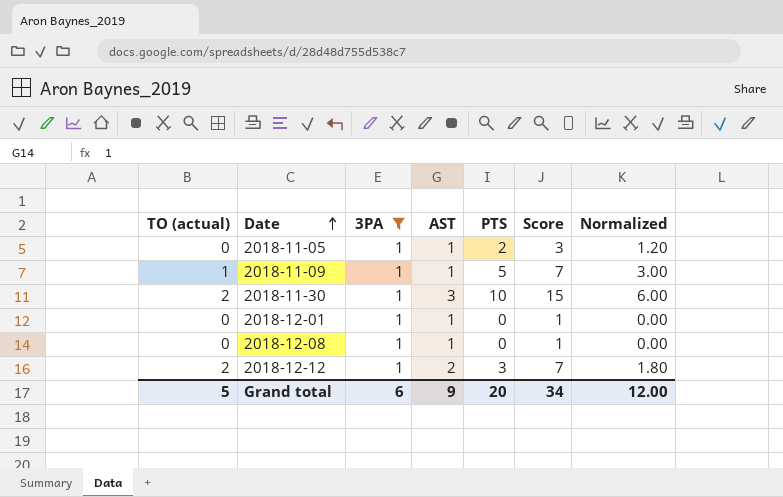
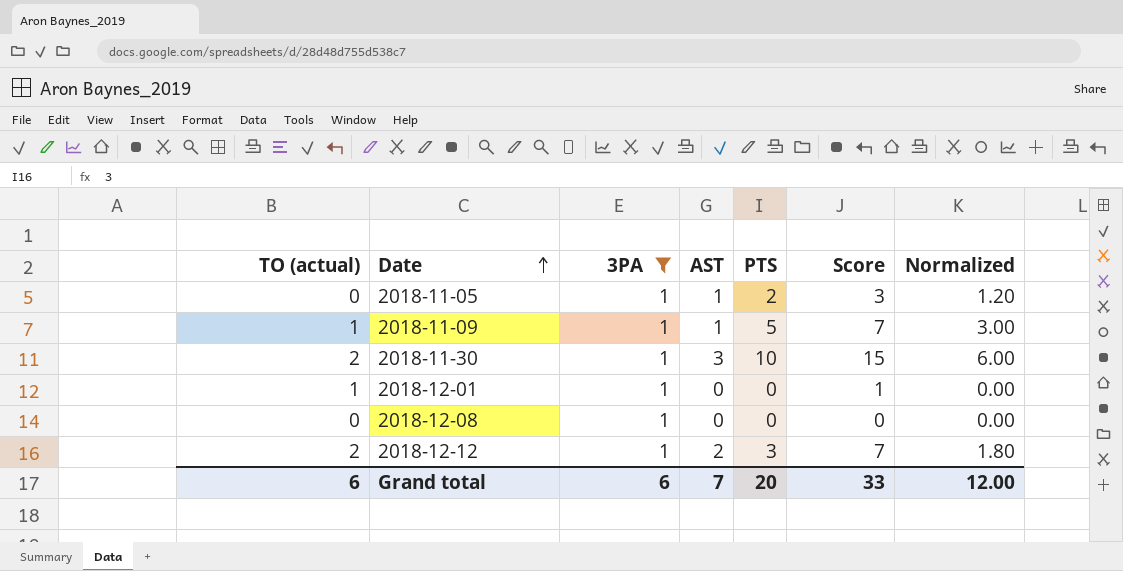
2018-12-01 | TO (actual): 0 -> 1
2018-12-01 | AST: 1 -> 0
2018-12-08 | AST: 1 -> 0
2018-12-08 | Score: 1 -> 0
Grand total | TO (actual): 5 -> 6
Grand total | AST: 9 -> 7
Grand total | Score: 34 -> 33

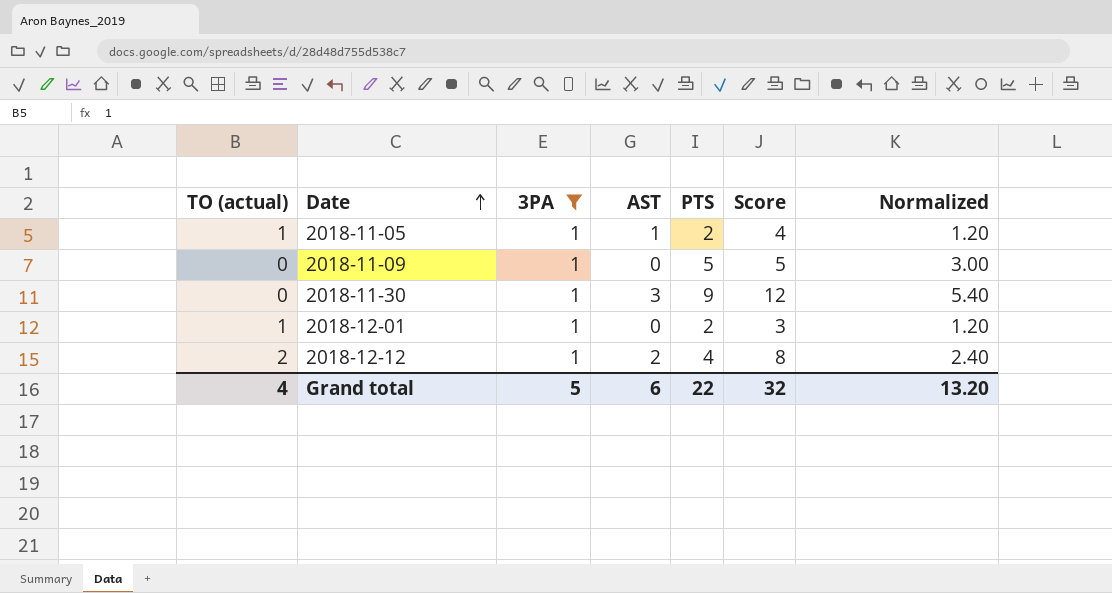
row 2018-12-08: 0 | 1 | 0 | 0 | 0 | 0.00 -> none
2018-11-05 | TO (actual): 0 -> 1
2018-11-05 | Score: 3 -> 4
2018-11-09 | TO (actual): 1 -> 0
2018-11-09 | AST: 1 -> 0
2018-11-09 | Score: 7 -> 5
2018-11-30 | TO (actual): 2 -> 0
2018-11-30 | PTS: 10 -> 9
2018-11-30 | Score: 15 -> 12
2018-11-30 | Normalized: 6.00 -> 5.40
2018-12-01 | PTS: 0 -> 2
2018-12-01 | Score: 1 -> 3
2018-12-01 | Normalized: 0.00 -> 1.20
2018-12-12 | PTS: 3 -> 4
2018-12-12 | Score: 7 -> 8
2018-12-12 | Normalized: 1.80 -> 2.40
Grand total | TO (actual): 6 -> 4
Grand total | 3PA: 6 -> 5
Grand total | AST: 7 -> 6
Grand total | PTS: 20 -> 22
Grand total | Score: 33 -> 32
Grand total | Normalized: 12.00 -> 13.20

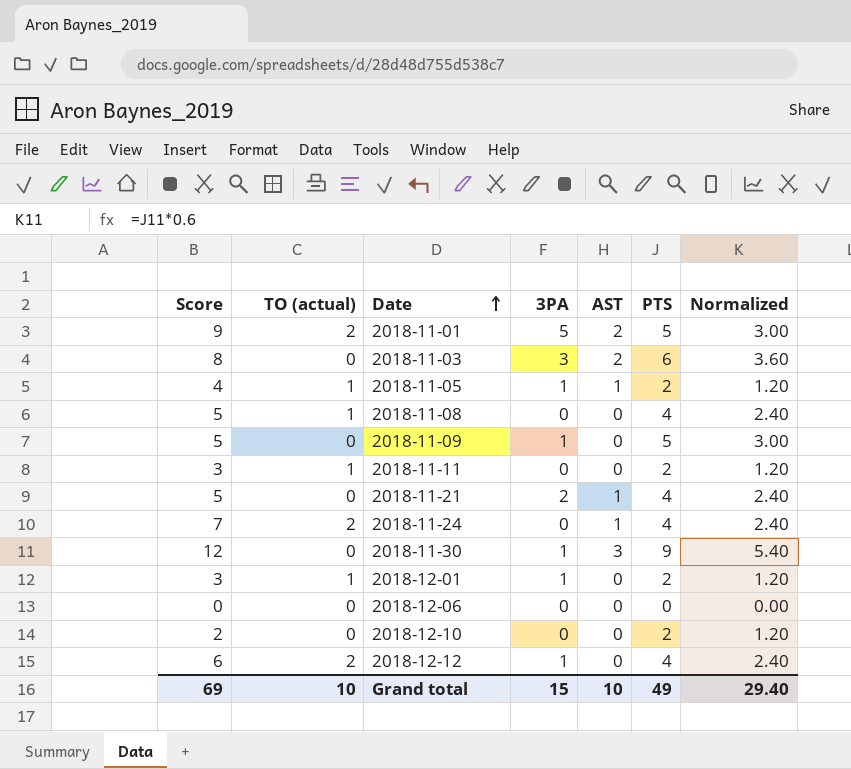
filter: 3PA = 1 -> none
column Score | position: 6 -> 1
2018-12-12 | Score: 8 -> 6
2018-12-12 | AST: 2 -> 0
Grand total | Score: 32 -> 69
Grand total | TO (actual): 4 -> 10
Grand total | 3PA: 5 -> 15
Grand total | AST: 6 -> 10
Grand total | PTS: 22 -> 49
Grand total | Normalized: 13.20 -> 29.40

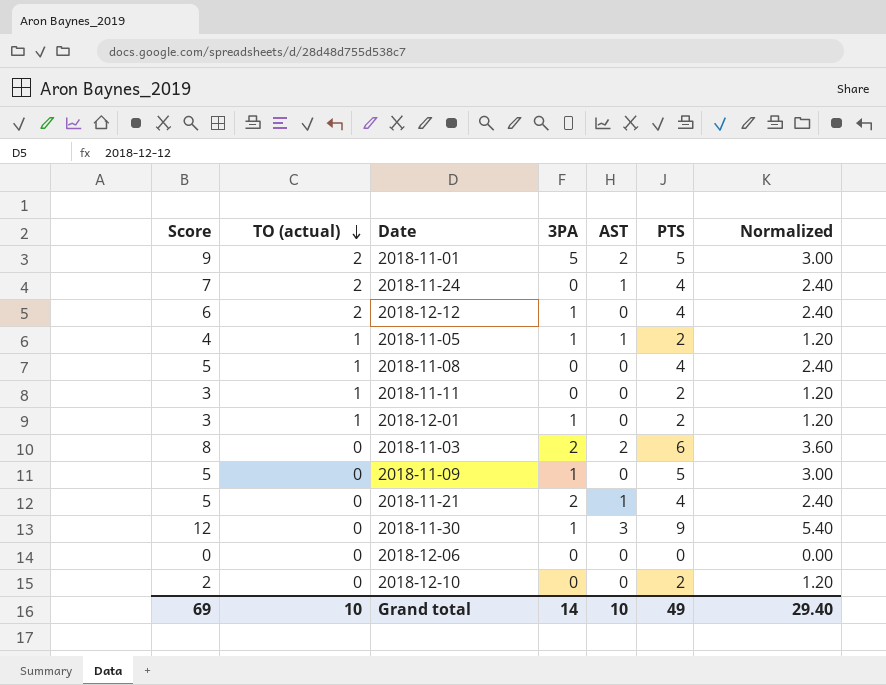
row order: Date ascending -> TO (actual) descending
2018-11-03 | 3PA: 3 -> 2
Grand total | 3PA: 15 -> 14

